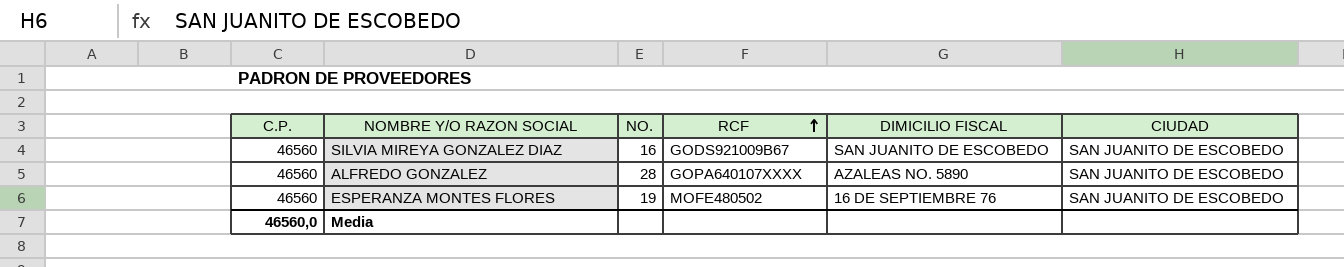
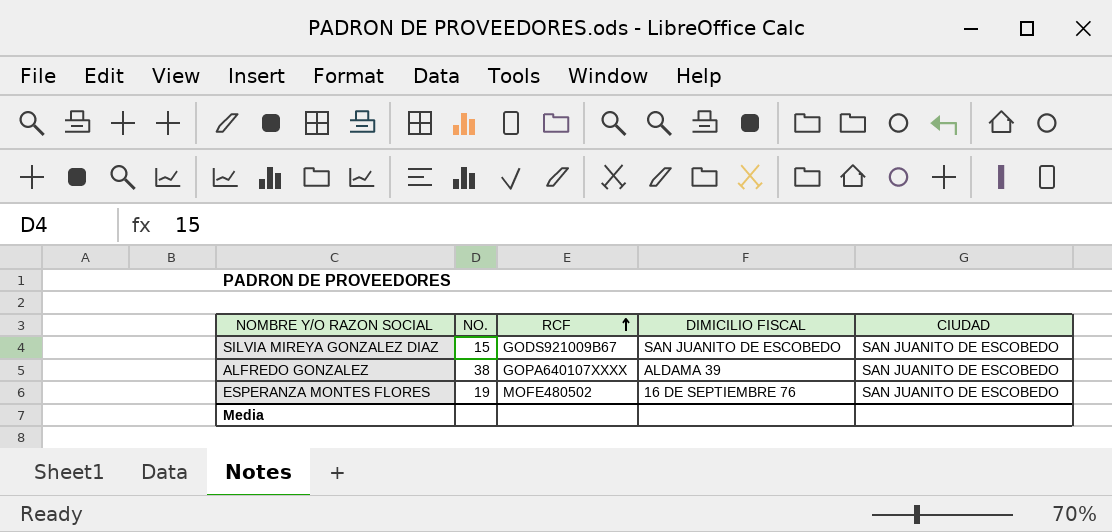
column C.P. | position: 1 -> none
SILVIA MIREYA GONZALEZ DIAZ | NO.: 16 -> 15
ALFREDO GONZALEZ | NO.: 28 -> 38
ALFREDO GONZALEZ | DIMICILIO FISCAL: AZALEAS NO. 5890 -> ALDAMA 39

